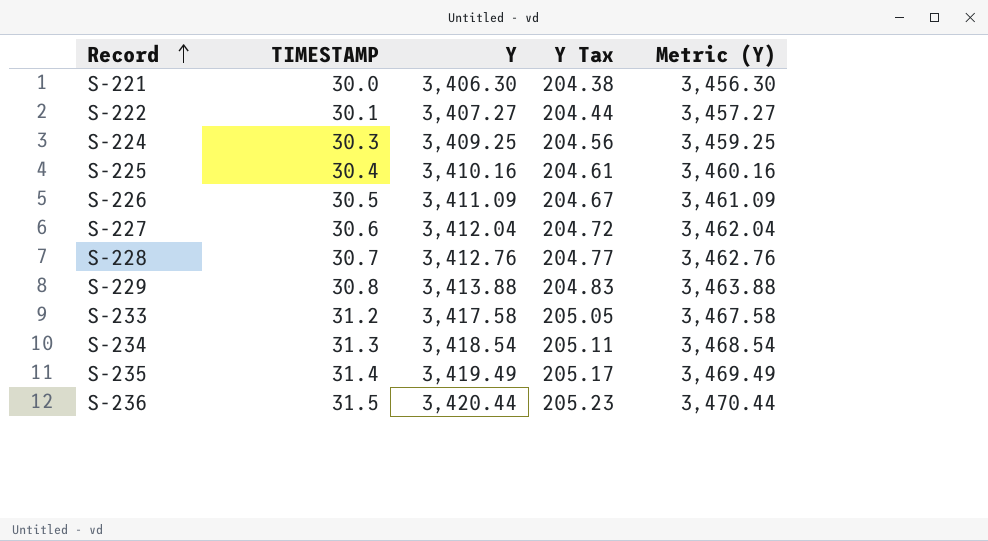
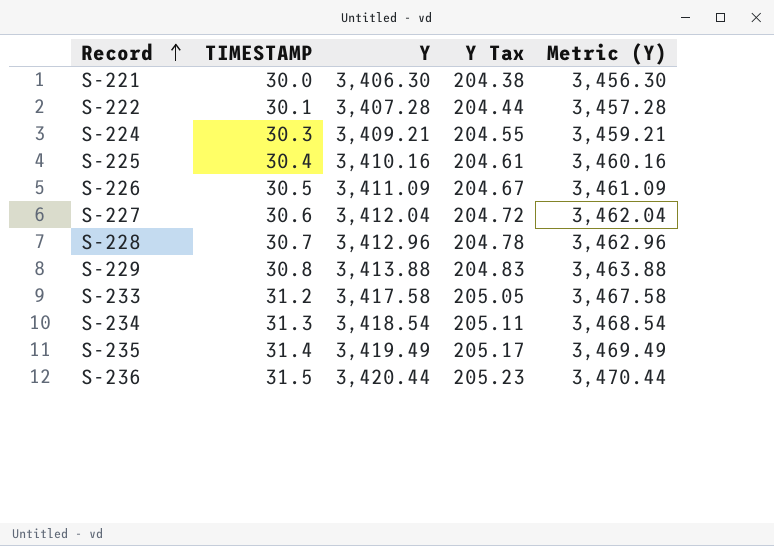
S-222 | Y: 3,407.27 -> 3,407.28
S-222 | Metric (Y): 3,457.27 -> 3,457.28
S-224 | Y: 3,409.25 -> 3,409.21
S-224 | Y Tax: 204.56 -> 204.55
S-224 | Metric (Y): 3,459.25 -> 3,459.21
S-228 | Y: 3,412.76 -> 3,412.96
S-228 | Y Tax: 204.77 -> 204.78
S-228 | Metric (Y): 3,462.76 -> 3,462.96

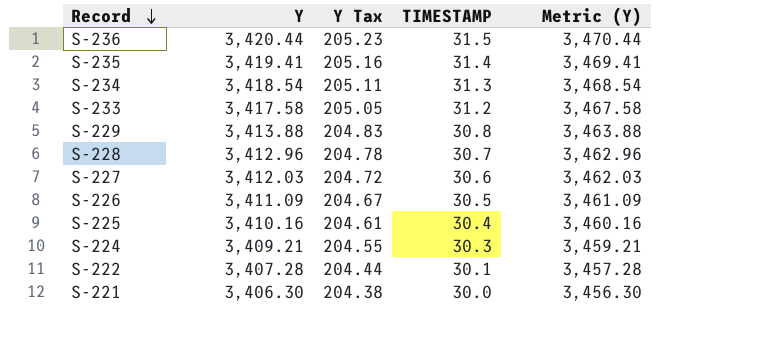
row order: Record ascending -> Record descending
column TIMESTAMP | position: 2 -> 4
S-235 | Y: 3,419.49 -> 3,419.41
S-235 | Y Tax: 205.17 -> 205.16
S-235 | Metric (Y): 3,469.49 -> 3,469.41
S-227 | Y: 3,412.04 -> 3,412.03
S-227 | Metric (Y): 3,462.04 -> 3,462.03

